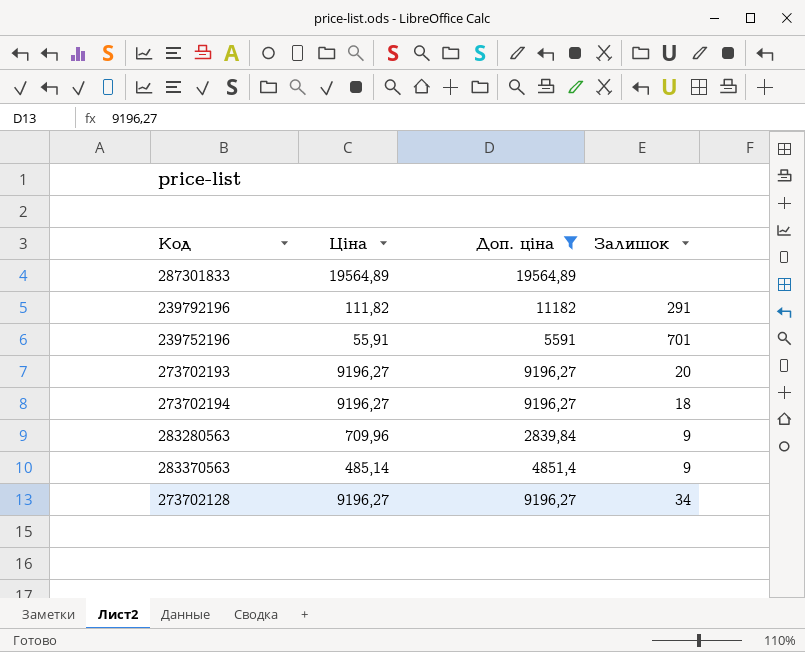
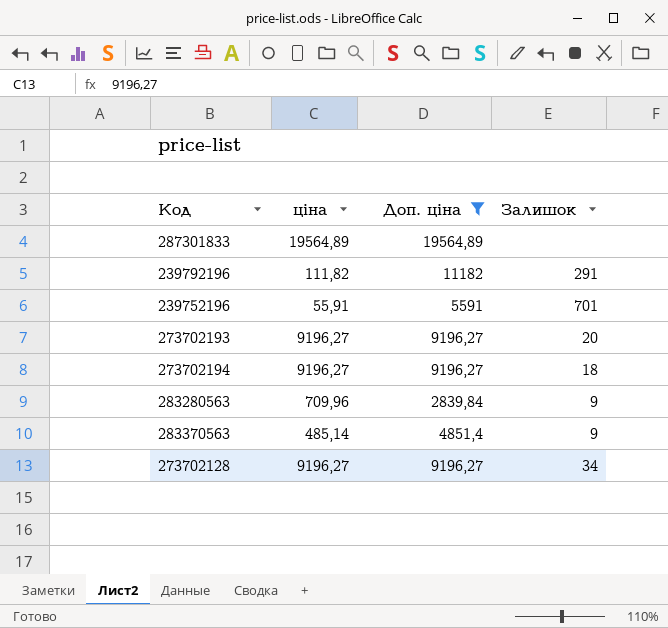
column name: Ціна -> ціна

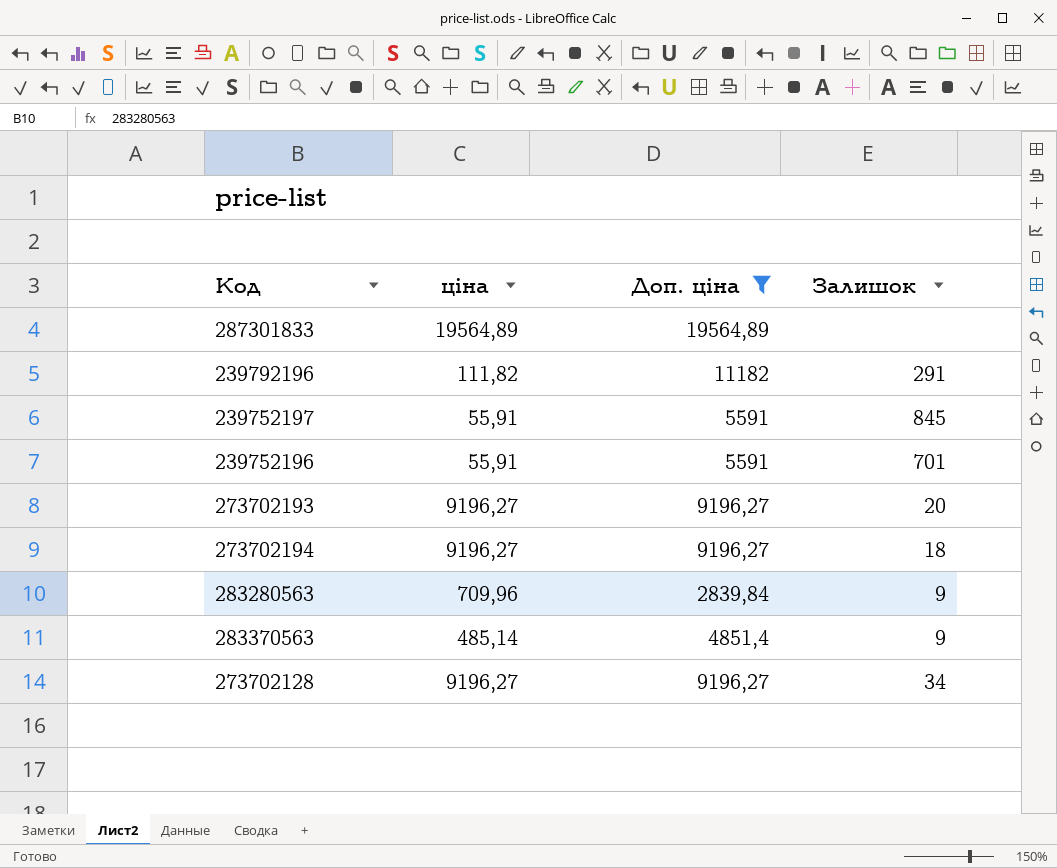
row 239752197: none -> 55,91 | 5591 | 845

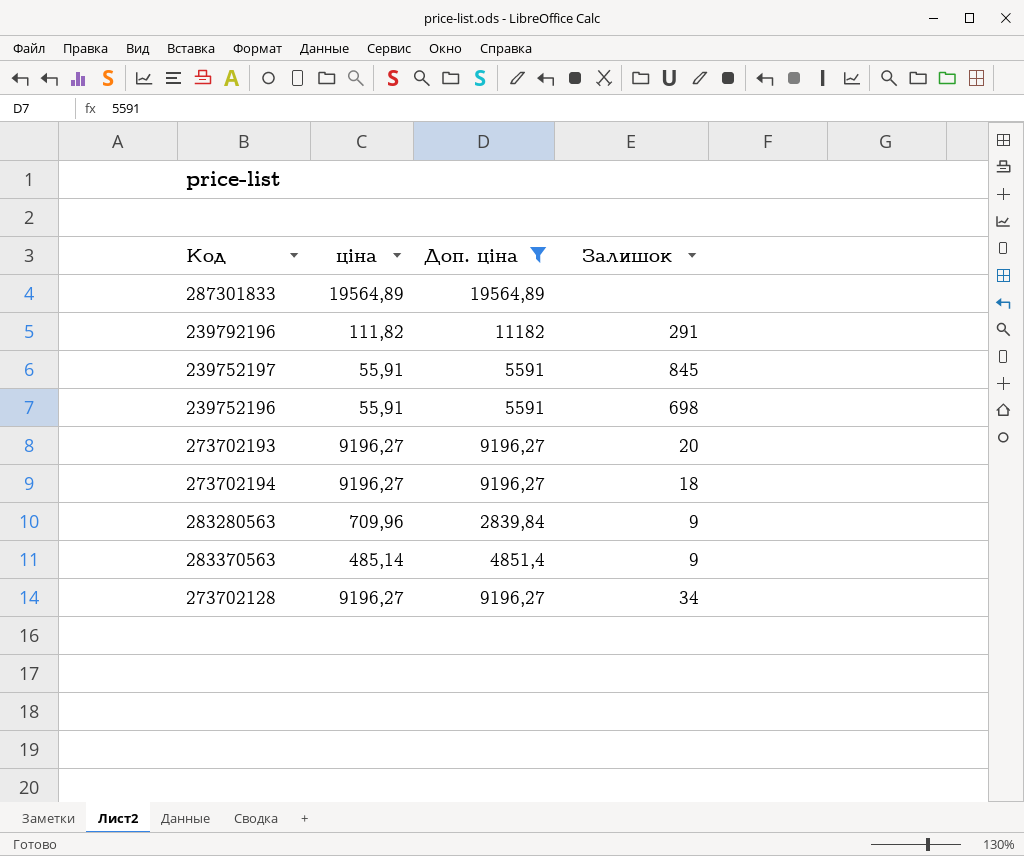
239752196 | Залишок: 701 -> 698

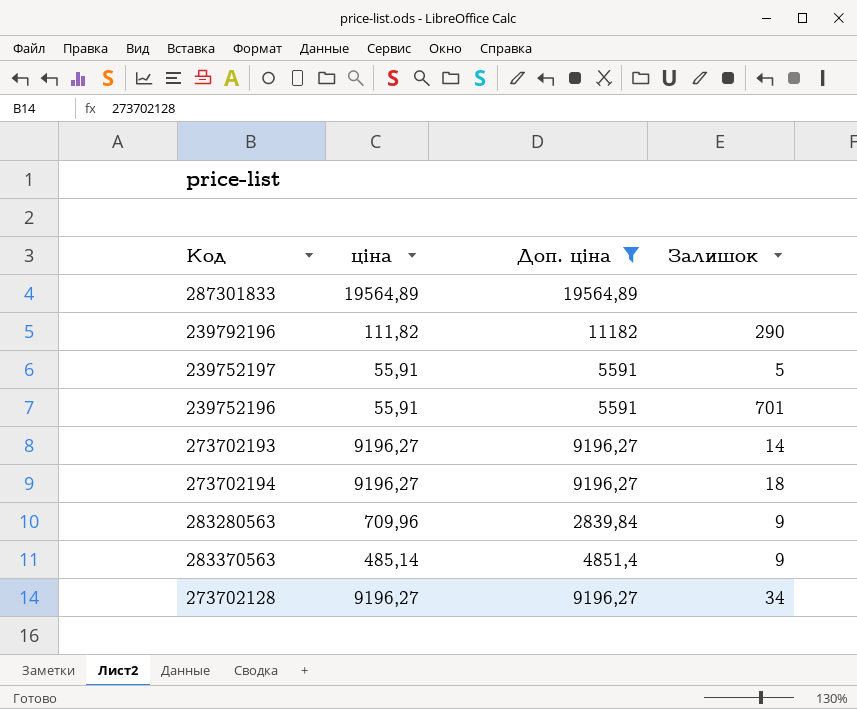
239792196 | Залишок: 291 -> 290
239752197 | Залишок: 845 -> 5
239752196 | Залишок: 698 -> 701
273702193 | Залишок: 20 -> 14

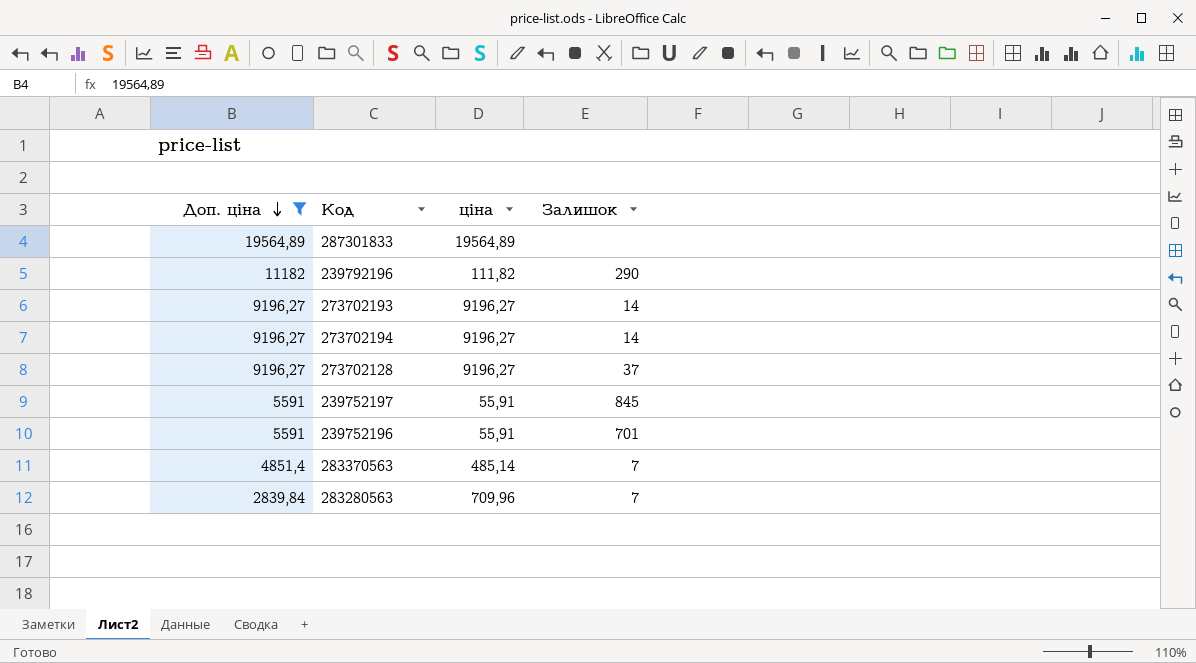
row order: none -> Доп. ціна descending
column Доп. ціна | position: 3 -> 1
273702194 | Залишок: 18 -> 14
273702128 | Залишок: 34 -> 37
239752197 | Залишок: 5 -> 845
283370563 | Залишок: 9 -> 7
283280563 | Залишок: 9 -> 7

